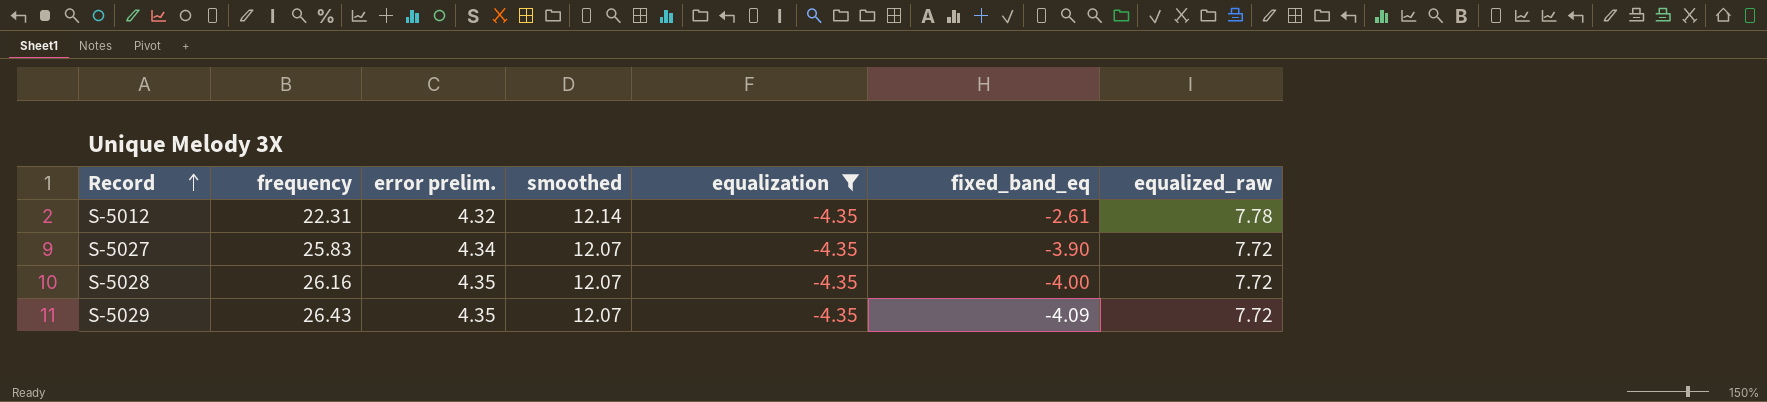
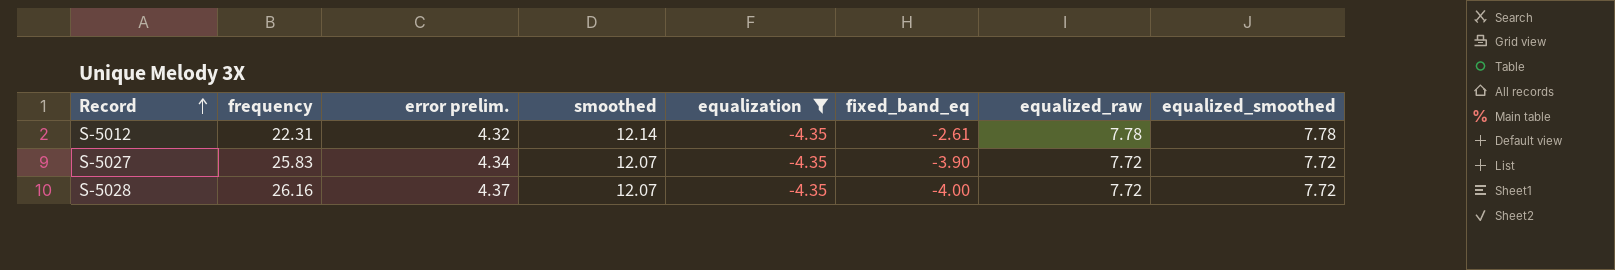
column equalized_smoothed | position: none -> 8
row S-5029: 26.43 | 4.35 | 12.07 | -4.35 | -4.09 | 7.72 -> none
S-5028 | error prelim.: 4.35 -> 4.37

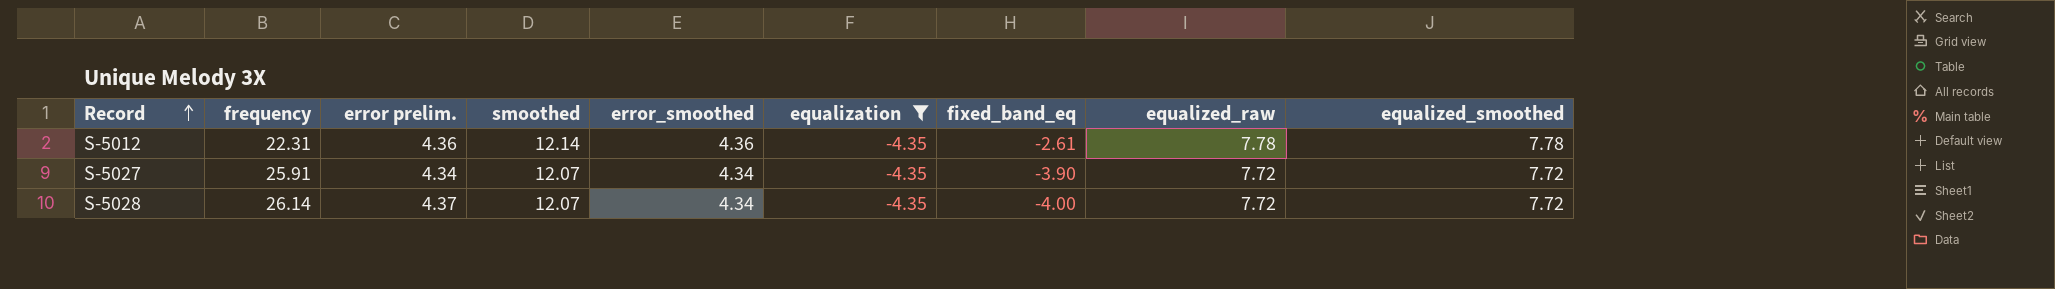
column error_smoothed | position: none -> 5
S-5012 | error prelim.: 4.32 -> 4.36
S-5027 | frequency: 25.83 -> 25.91
S-5028 | frequency: 26.16 -> 26.14

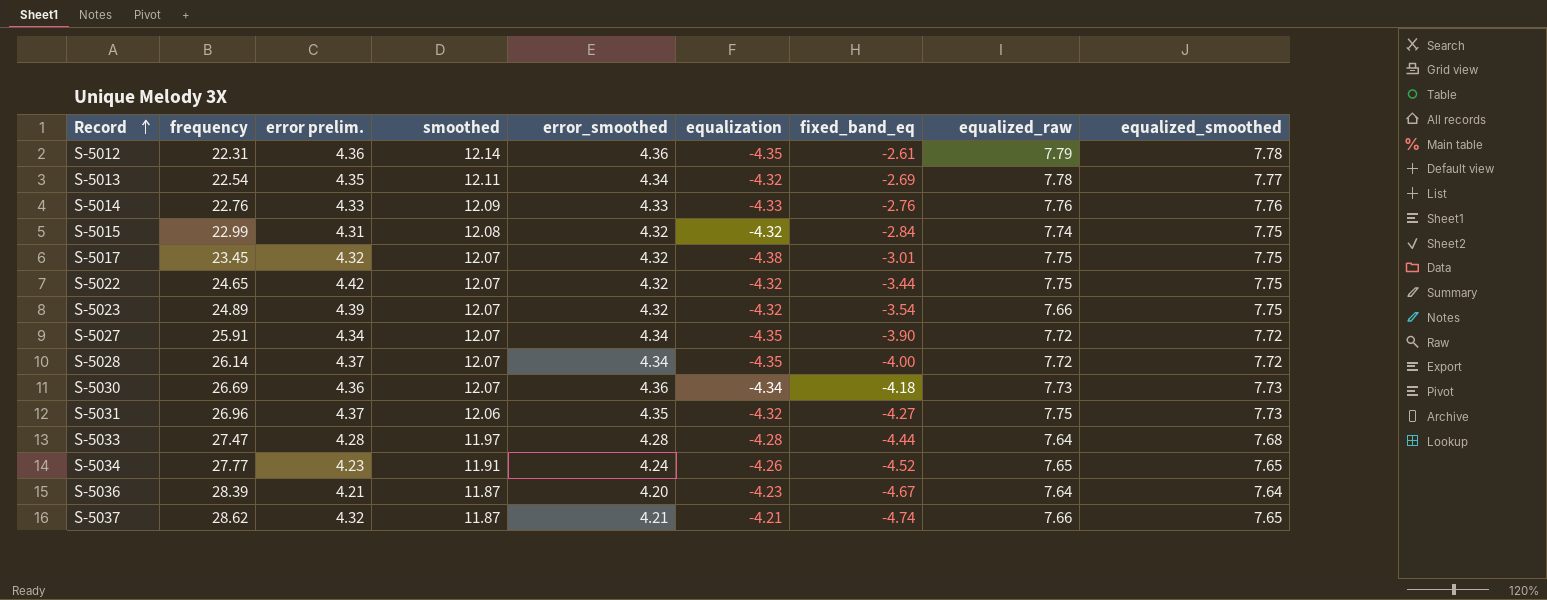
filter: equalization = -4.35 -> none
S-5012 | equalized_raw: 7.78 -> 7.79

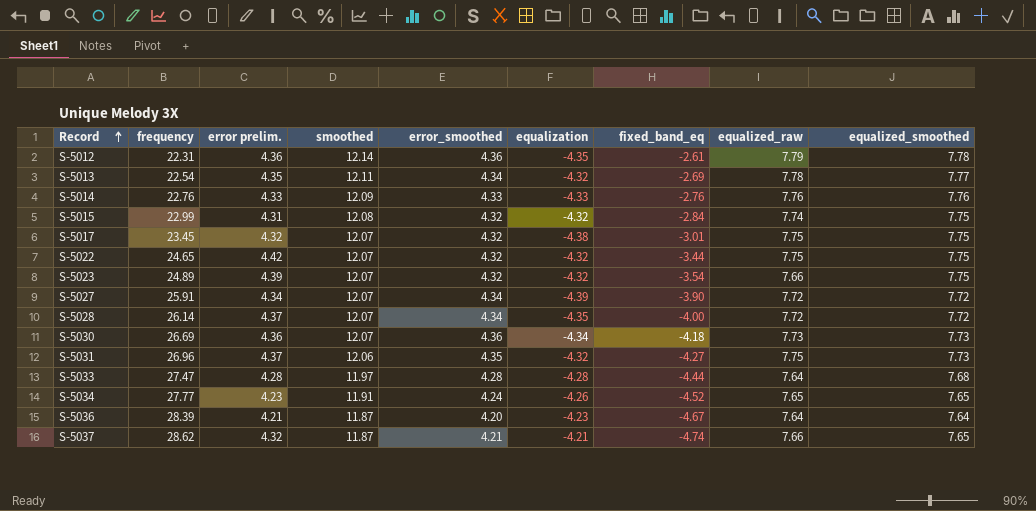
S-5027 | equalization: -4.35 -> -4.39

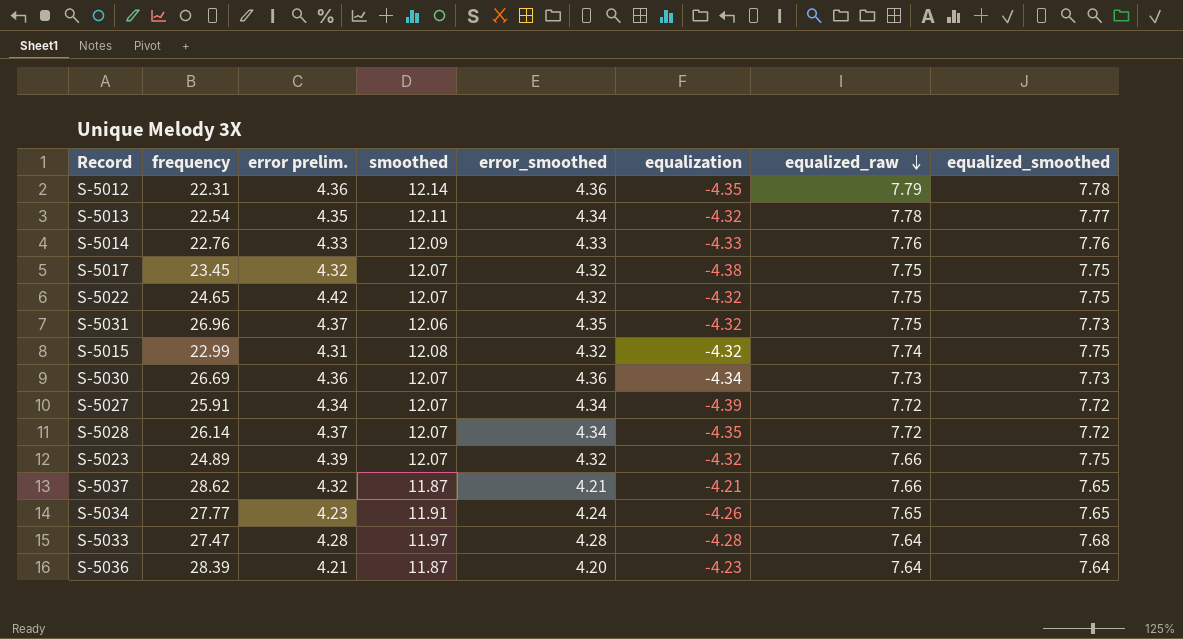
row order: Record ascending -> equalized_raw descending
column fixed_band_eq | position: 7 -> none

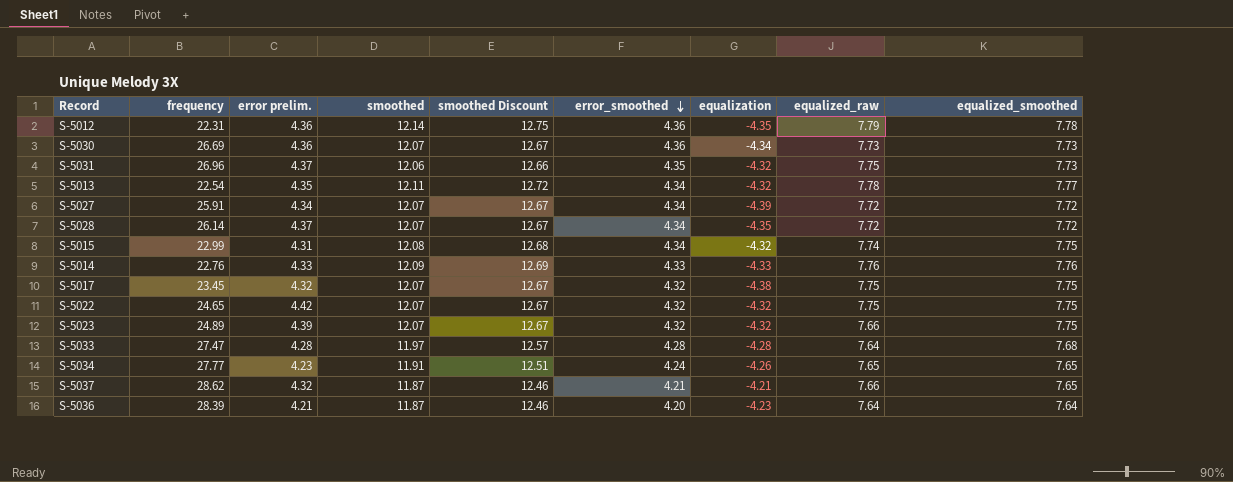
row order: equalized_raw descending -> error_smoothed descending
column smoothed Discount | formula: none -> [smoothed] * 1.05
S-5015 | error_smoothed: 4.32 -> 4.34

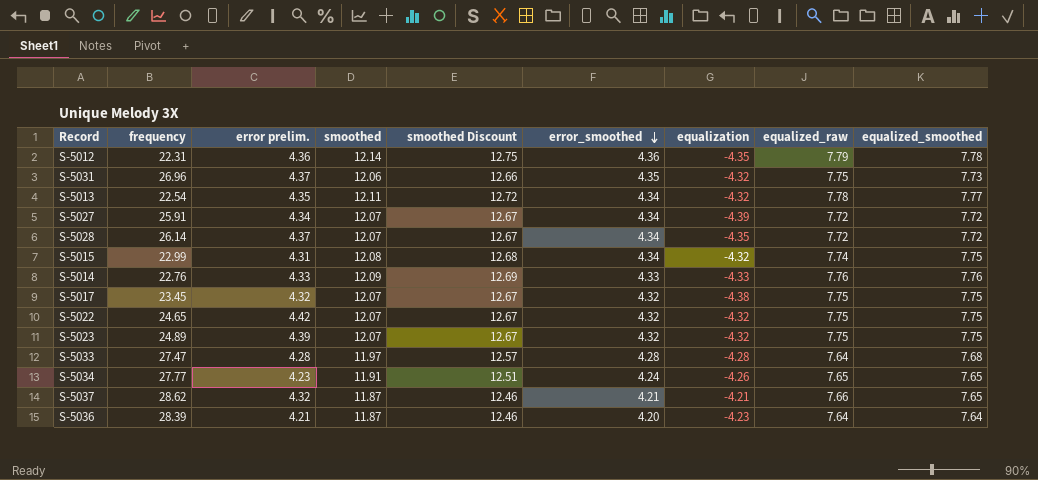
row S-5030: 26.69 | 4.36 | 12.07 | 12.67 | 4.36 | -4.34 | 7.73 | 7.73 -> none
S-5023 | equalized_raw: 7.66 -> 7.75

